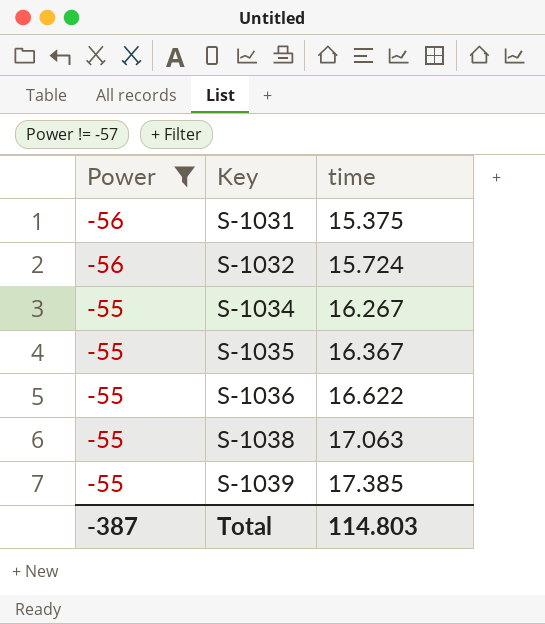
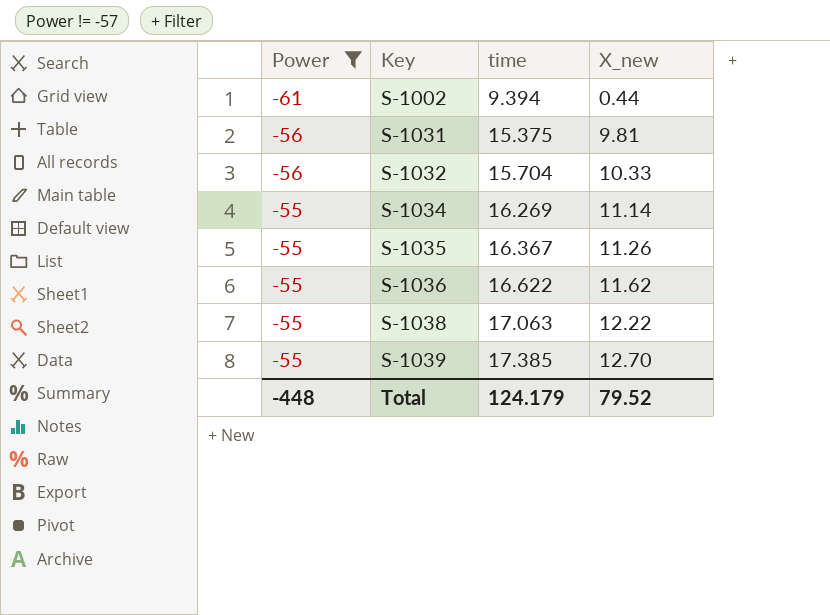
column X_new | position: none -> 4
row S-1002: none -> -61 | 9.394 | 0.44
S-1032 | time: 15.724 -> 15.704
S-1034 | time: 16.267 -> 16.269
Total | Power: -387 -> -448
Total | time: 114.803 -> 124.179

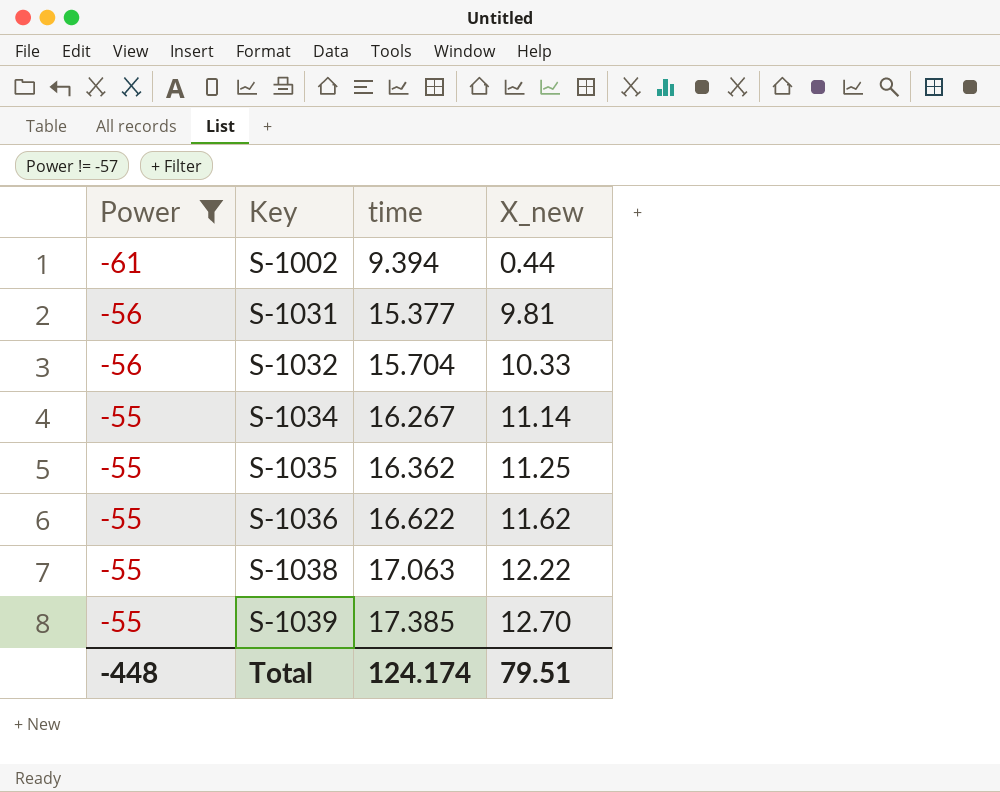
S-1031 | time: 15.375 -> 15.377
S-1034 | time: 16.269 -> 16.267
S-1035 | time: 16.367 -> 16.362
S-1035 | X_new: 11.26 -> 11.25
Total | time: 124.179 -> 124.174
Total | X_new: 79.52 -> 79.51

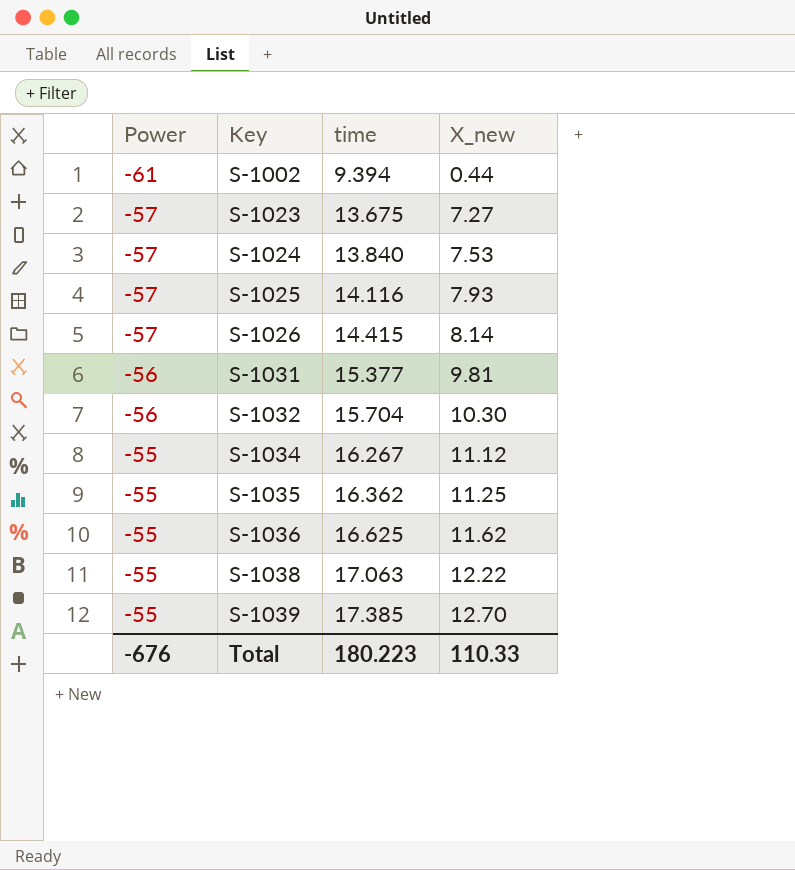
filter: Power != -57 -> none
S-1032 | X_new: 10.33 -> 10.30
S-1034 | X_new: 11.14 -> 11.12
S-1036 | time: 16.622 -> 16.625
Total | Power: -448 -> -676
Total | time: 124.174 -> 180.223
Total | X_new: 79.51 -> 110.33

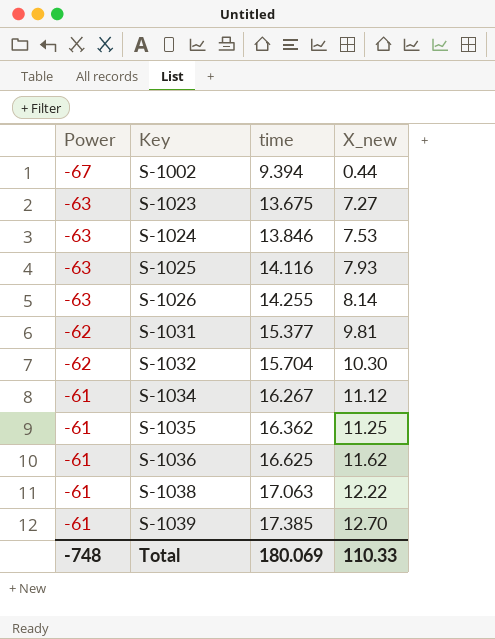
S-1002 | Power: -61 -> -67
S-1023 | Power: -57 -> -63
S-1024 | Power: -57 -> -63
S-1024 | time: 13.840 -> 13.846
S-1025 | Power: -57 -> -63
S-1026 | Power: -57 -> -63
S-1026 | time: 14.415 -> 14.255
S-1031 | Power: -56 -> -62
S-1032 | Power: -56 -> -62
S-1034 | Power: -55 -> -61
S-1035 | Power: -55 -> -61
S-1036 | Power: -55 -> -61
S-1038 | Power: -55 -> -61
S-1039 | Power: -55 -> -61
Total | Power: -676 -> -748
Total | time: 180.223 -> 180.069

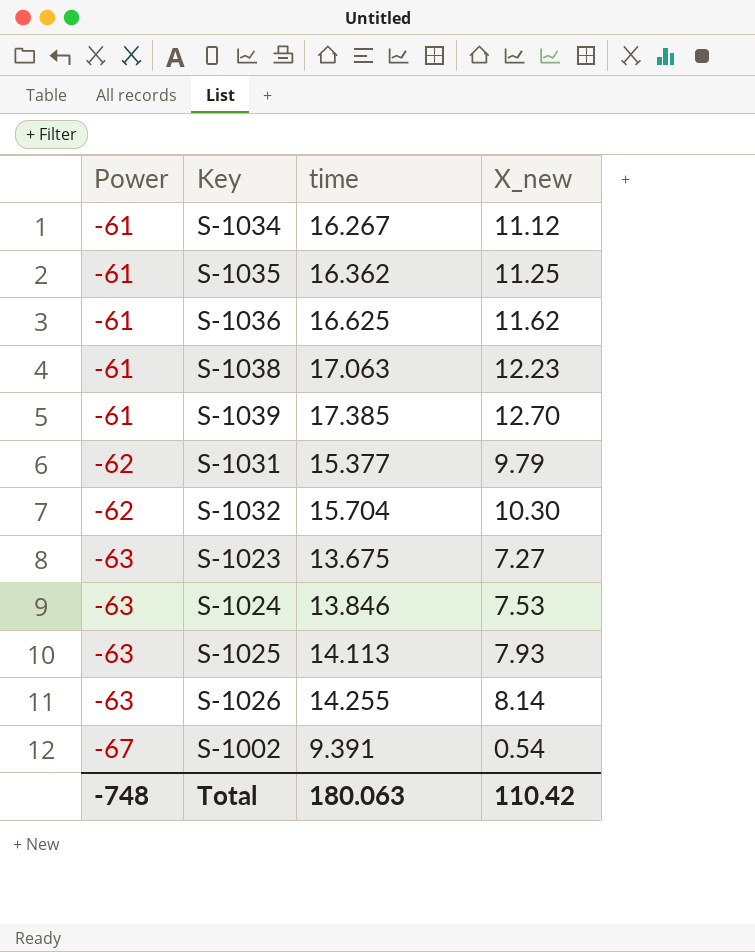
row order: Power ascending -> Power descending
S-1038 | X_new: 12.22 -> 12.23
S-1031 | X_new: 9.81 -> 9.79
S-1025 | time: 14.116 -> 14.113
S-1002 | time: 9.394 -> 9.391
S-1002 | X_new: 0.44 -> 0.54
Total | time: 180.069 -> 180.063
Total | X_new: 110.33 -> 110.42

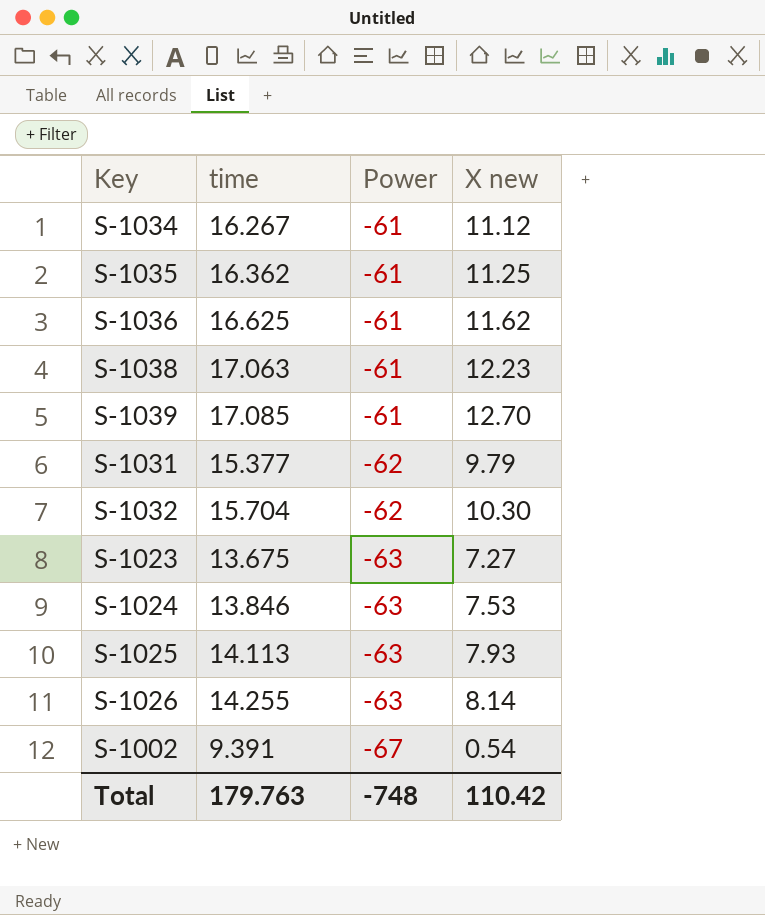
column Power | position: 1 -> 3
column name: X_new -> X new
S-1039 | time: 17.385 -> 17.085
Total | time: 180.063 -> 179.763

